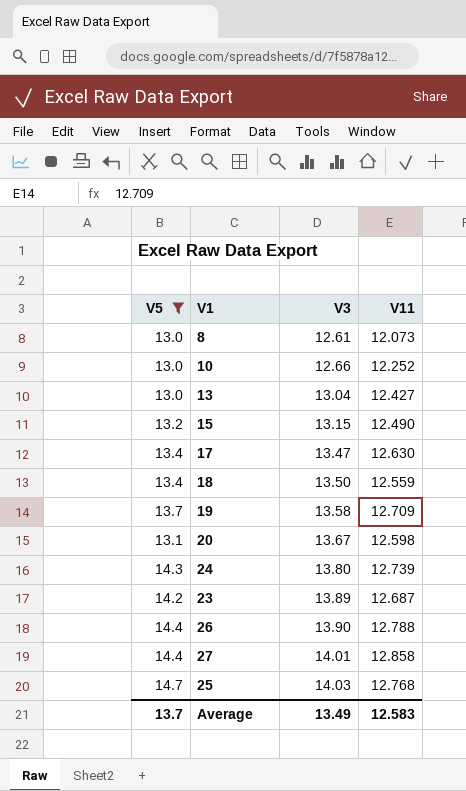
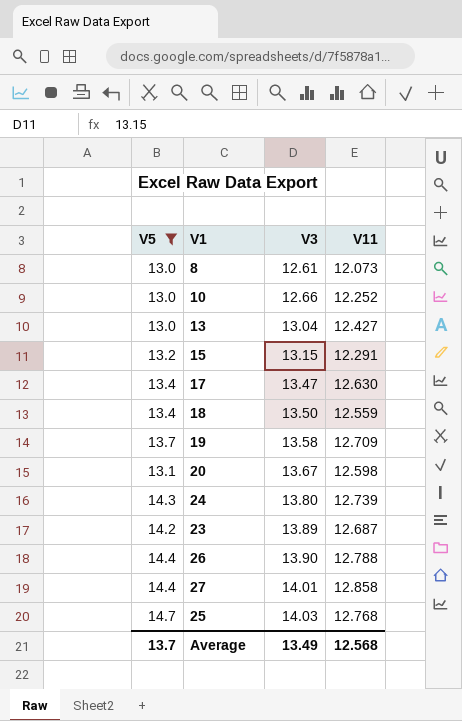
15 | V11: 12.490 -> 12.291
Average | V11: 12.583 -> 12.568

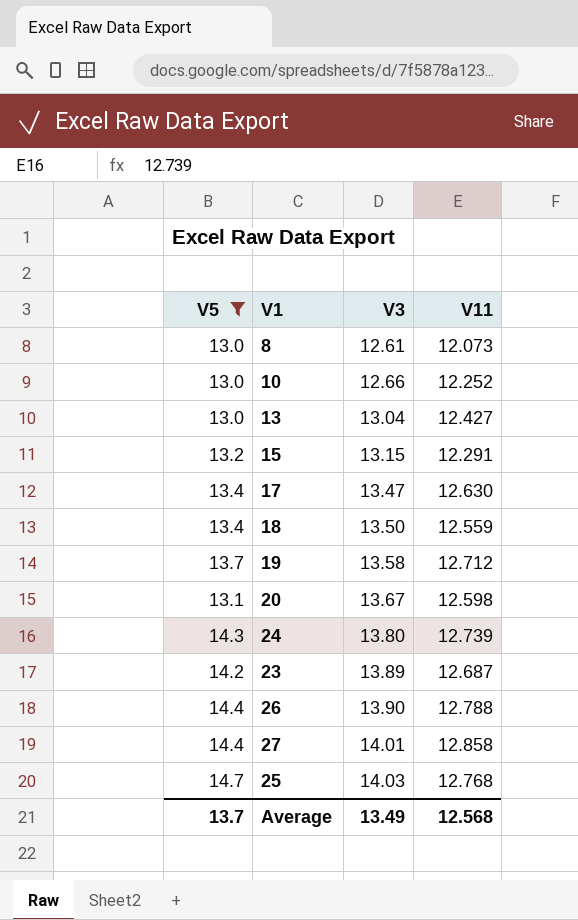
19 | V11: 12.709 -> 12.712

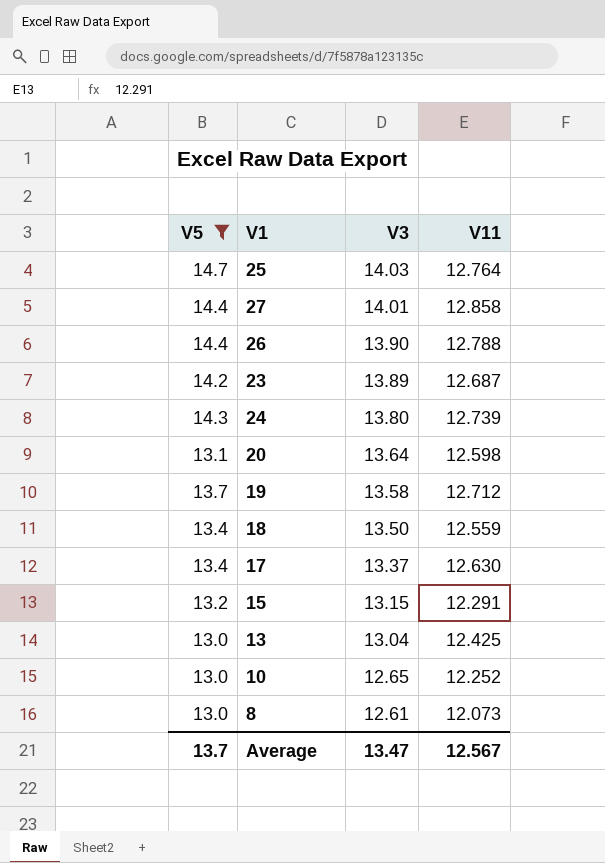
row order: V3 ascending -> V3 descending
25 | V11: 12.768 -> 12.764
20 | V3: 13.67 -> 13.64
17 | V3: 13.47 -> 13.37
13 | V11: 12.427 -> 12.425
10 | V3: 12.66 -> 12.65
Average | V3: 13.49 -> 13.47
Average | V11: 12.568 -> 12.567

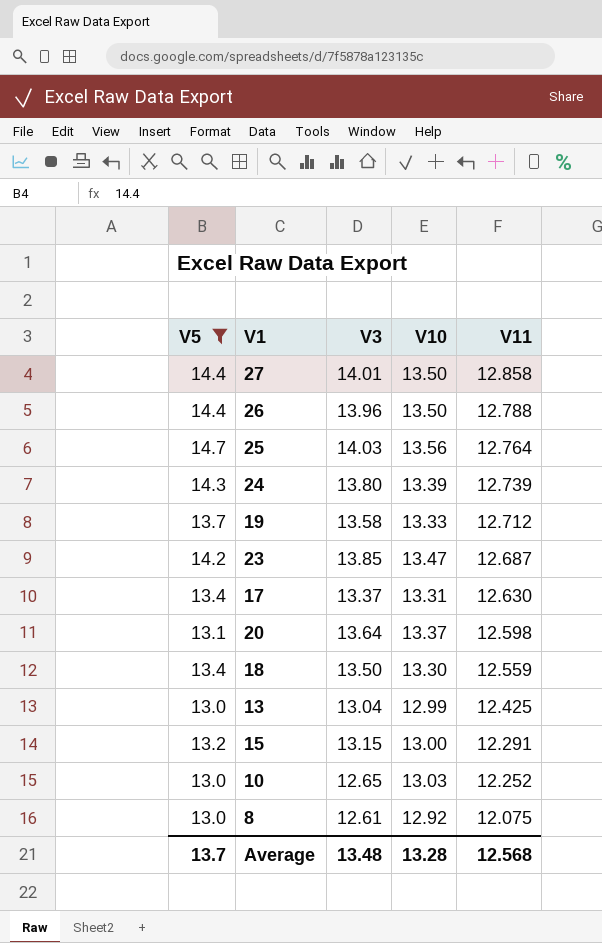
row order: V3 descending -> V11 descending
column V10 | position: none -> 4
26 | V3: 13.90 -> 13.96
23 | V3: 13.89 -> 13.85
8 | V11: 12.073 -> 12.075
Average | V3: 13.47 -> 13.48
Average | V11: 12.567 -> 12.568

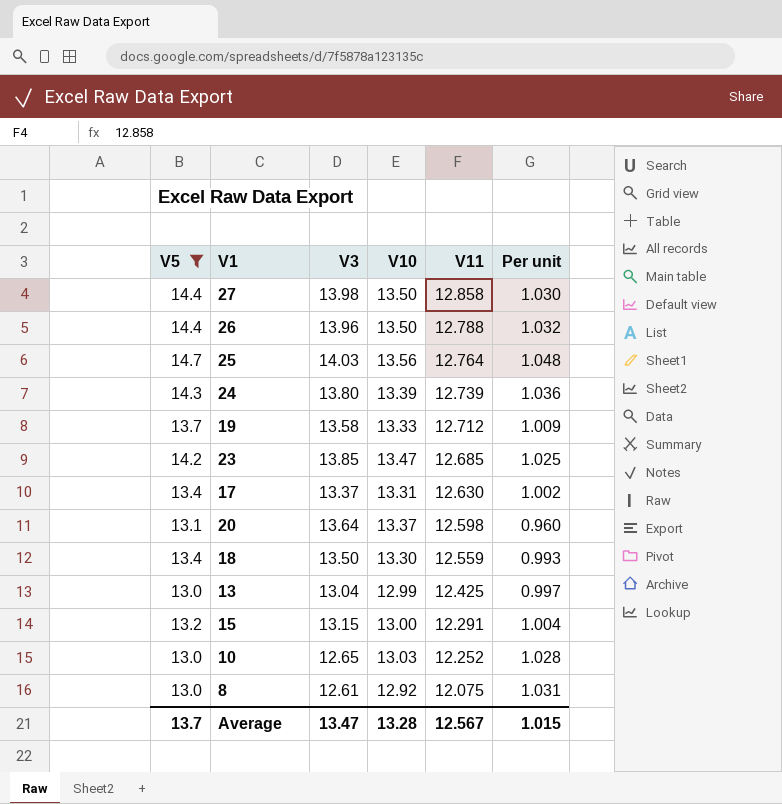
column Per unit | formula: none -> [V5] / [V3]
27 | V3: 14.01 -> 13.98
23 | V11: 12.687 -> 12.685
Average | V3: 13.48 -> 13.47
Average | V11: 12.568 -> 12.567

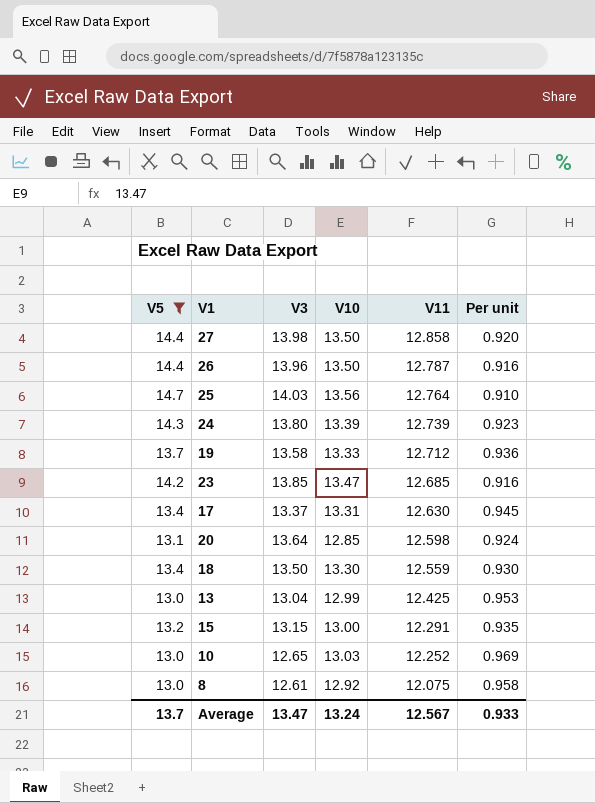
column Per unit | formula: [V5] / [V3] -> [V11] / [V3]
26 | V11: 12.788 -> 12.787
20 | V10: 13.37 -> 12.85
Average | V10: 13.28 -> 13.24
Average | Per unit: 1.015 -> 0.933

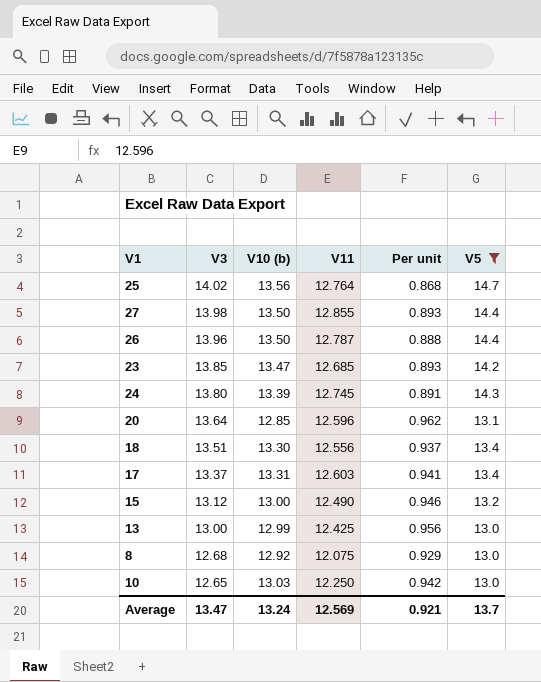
row order: V11 descending -> V3 descending
column name: V10 -> V10 (b)
column Per unit | formula: [V11] / [V3] -> [V11] / [V5]
column V5 | position: 1 -> 6
row 19: 13.7 | 13.58 | 13.33 | 12.712 | 0.936 -> none
25 | V3: 14.03 -> 14.02
27 | V11: 12.858 -> 12.855
24 | V11: 12.739 -> 12.745
20 | V11: 12.598 -> 12.596
18 | V3: 13.50 -> 13.51
18 | V11: 12.559 -> 12.556
17 | V11: 12.630 -> 12.603
15 | V3: 13.15 -> 13.12
15 | V11: 12.291 -> 12.490
13 | V3: 13.04 -> 13.00
8 | V3: 12.61 -> 12.68
10 | V11: 12.252 -> 12.250
Average | V11: 12.567 -> 12.569
Average | Per unit: 0.933 -> 0.921

